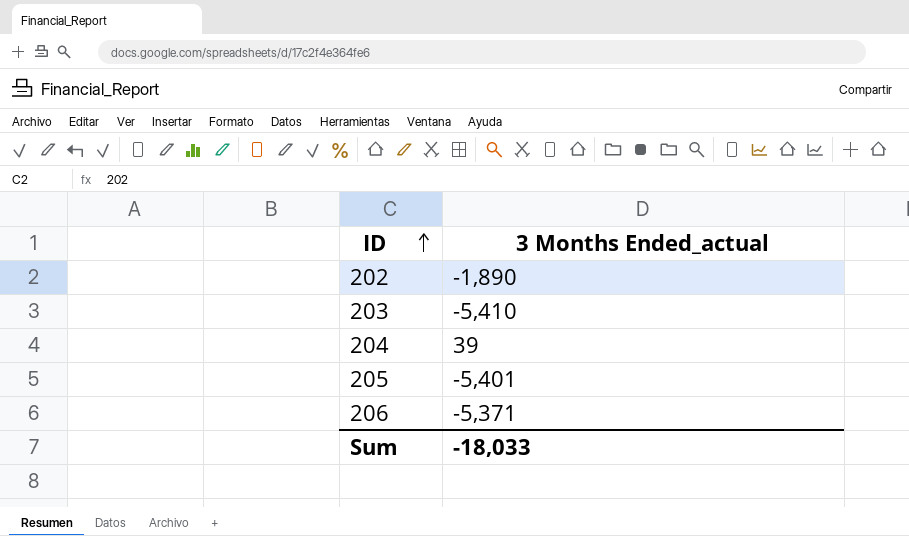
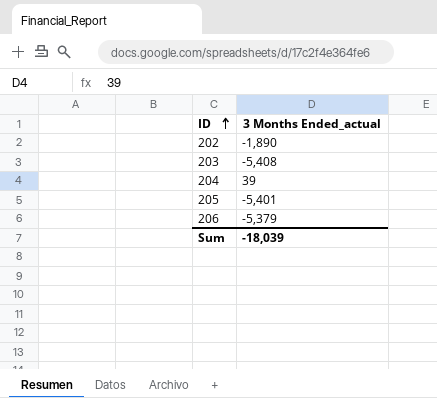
203 | 3 Months Ended_actual: -5,410 -> -5,408
206 | 3 Months Ended_actual: -5,371 -> -5,379
Sum | 3 Months Ended_actual: -18,033 -> -18,039

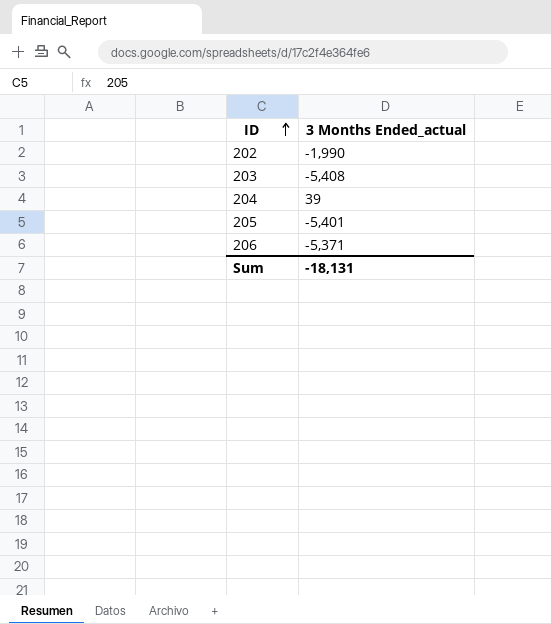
202 | 3 Months Ended_actual: -1,890 -> -1,990
206 | 3 Months Ended_actual: -5,379 -> -5,371
Sum | 3 Months Ended_actual: -18,039 -> -18,131

